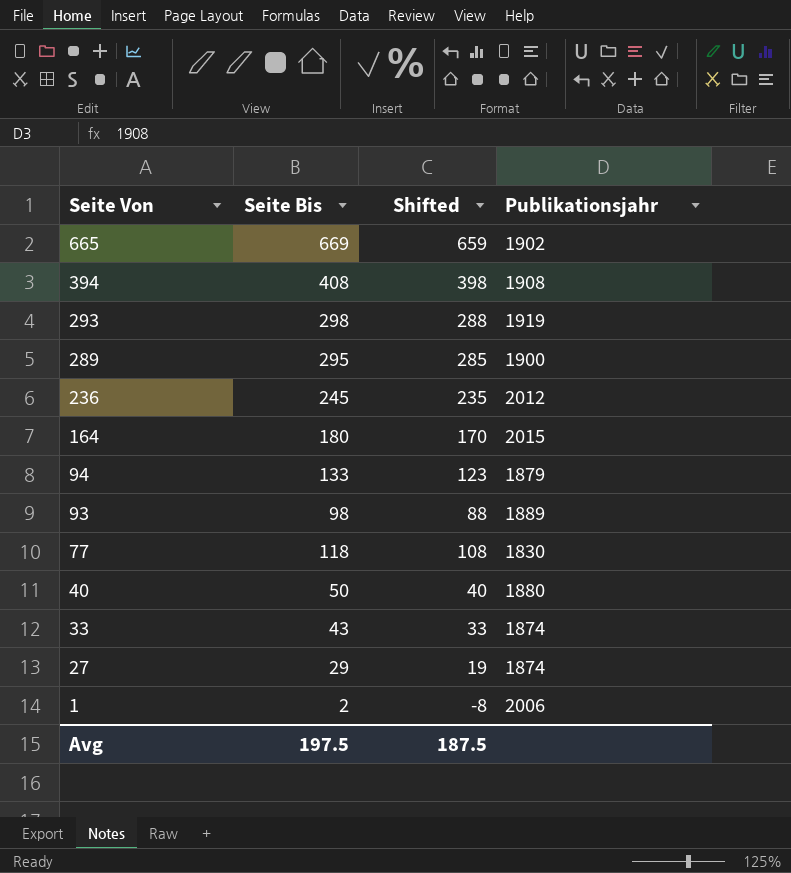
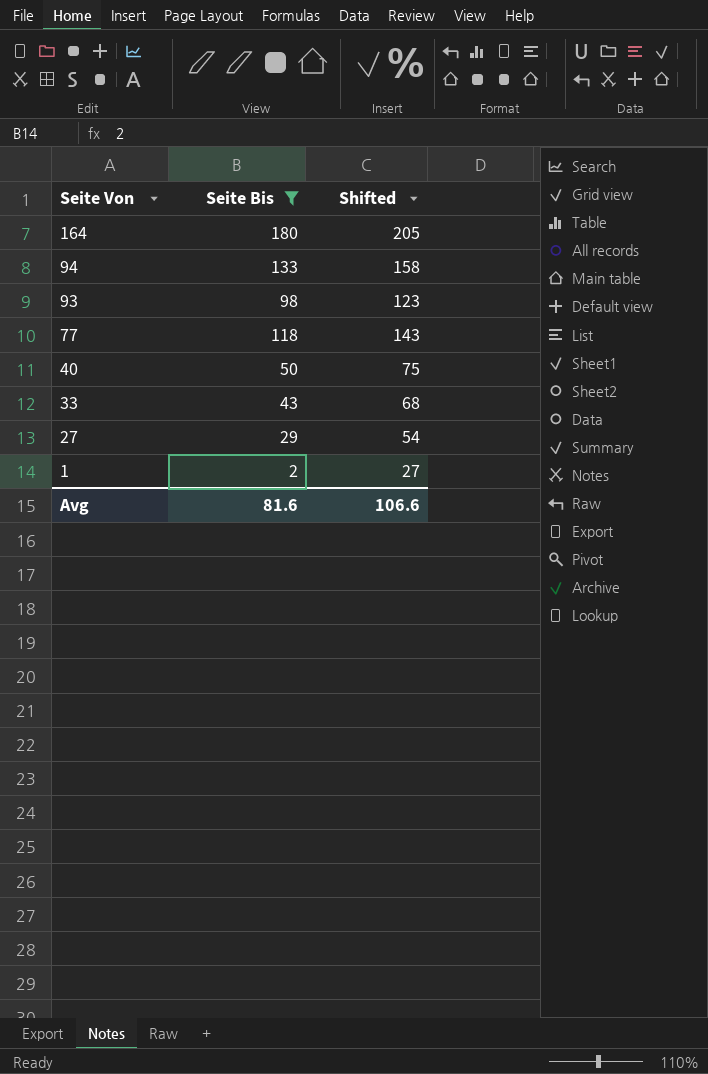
filter: none -> Seite Bis <= 180
column Publikationsjahr | position: 4 -> none
column Shifted | formula: [Seite Bis] - 10 -> [Seite Bis] + 25
Avg | Seite Bis: 197.5 -> 81.6
Avg | Shifted: 187.5 -> 106.6

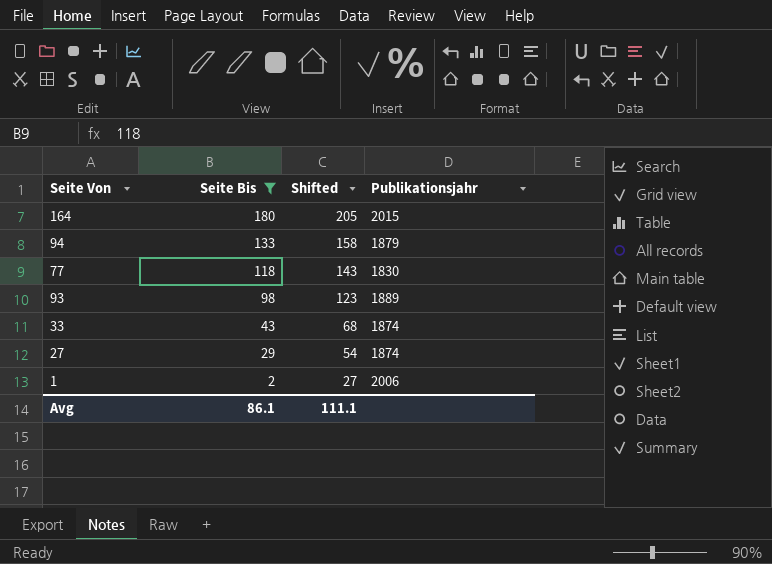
row order: Seite Von descending -> Seite Bis descending
column Publikationsjahr | position: none -> 4
row 40: 50 | 75 -> none
Avg | Seite Bis: 81.6 -> 86.1
Avg | Shifted: 106.6 -> 111.1

